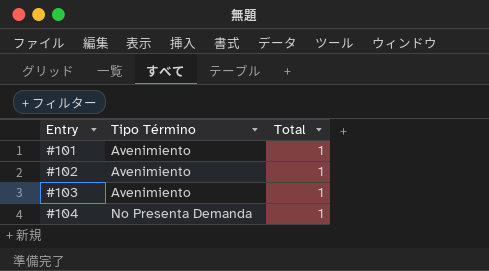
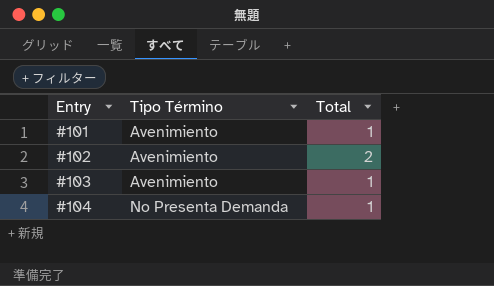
#102 | Total: 1 -> 2

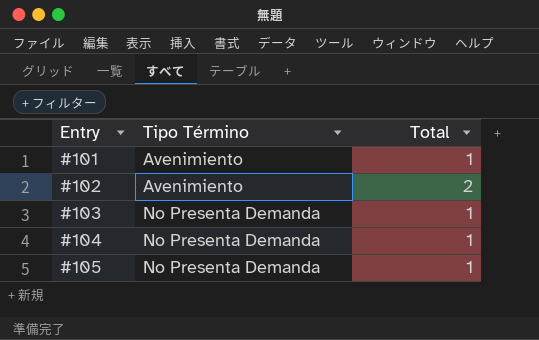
#103 | Tipo Término: Avenimiento -> No Presenta Demanda
row #105: none -> No Presenta Demanda | 1

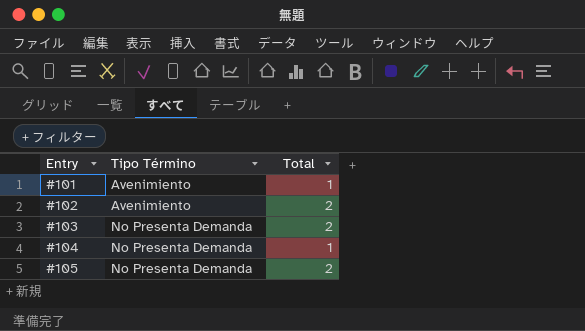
#103 | Total: 1 -> 2
#105 | Total: 1 -> 2

